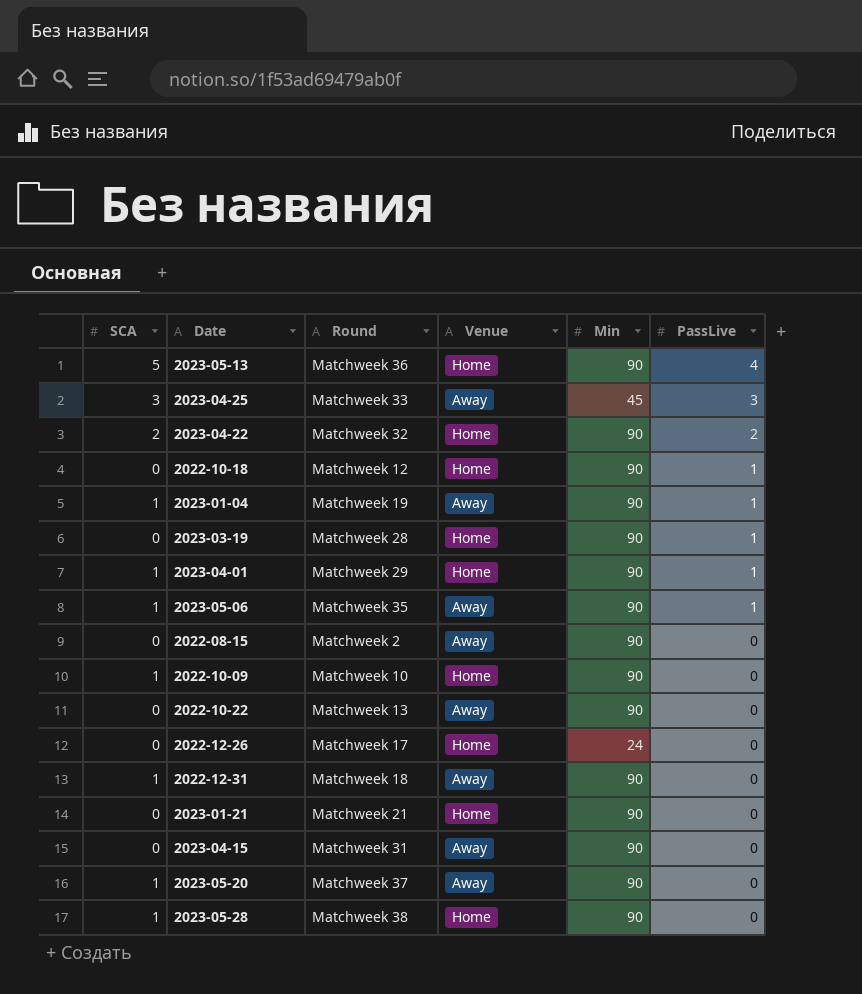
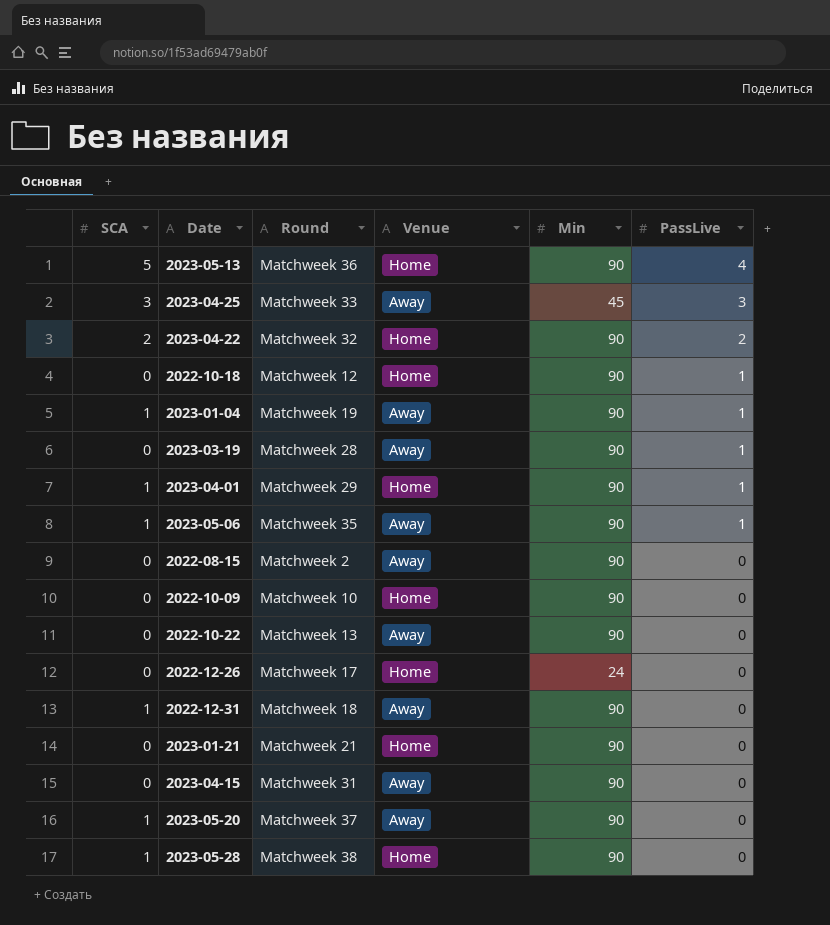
2023-03-19 | Venue: Home -> Away
2022-10-09 | SCA: 1 -> 0

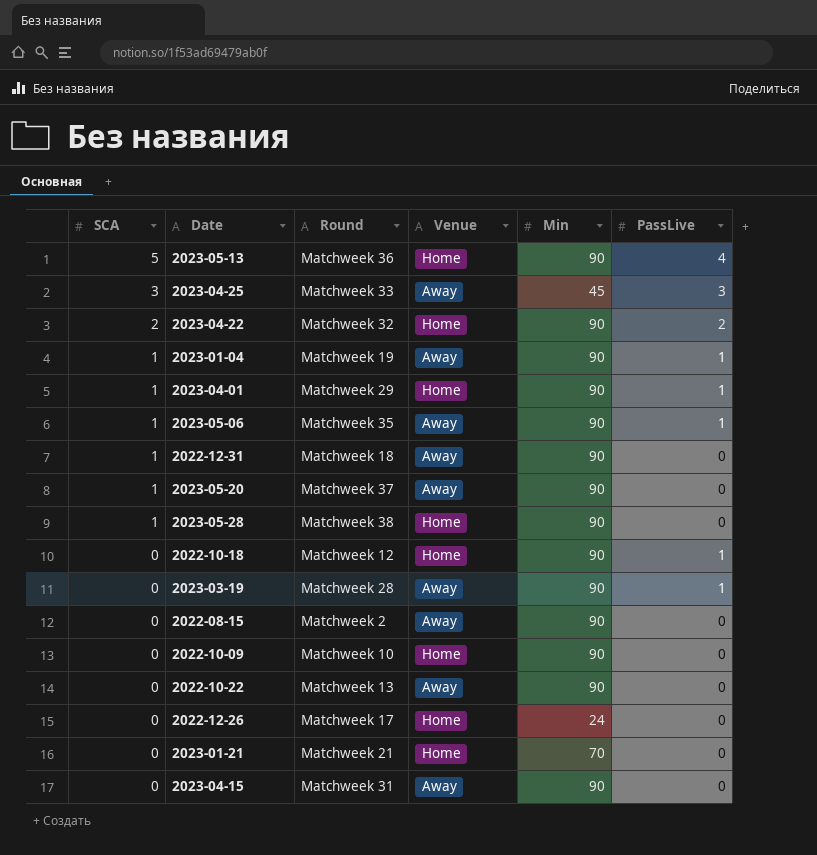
row order: PassLive descending -> SCA descending
2023-01-21 | Min: 90 -> 70

